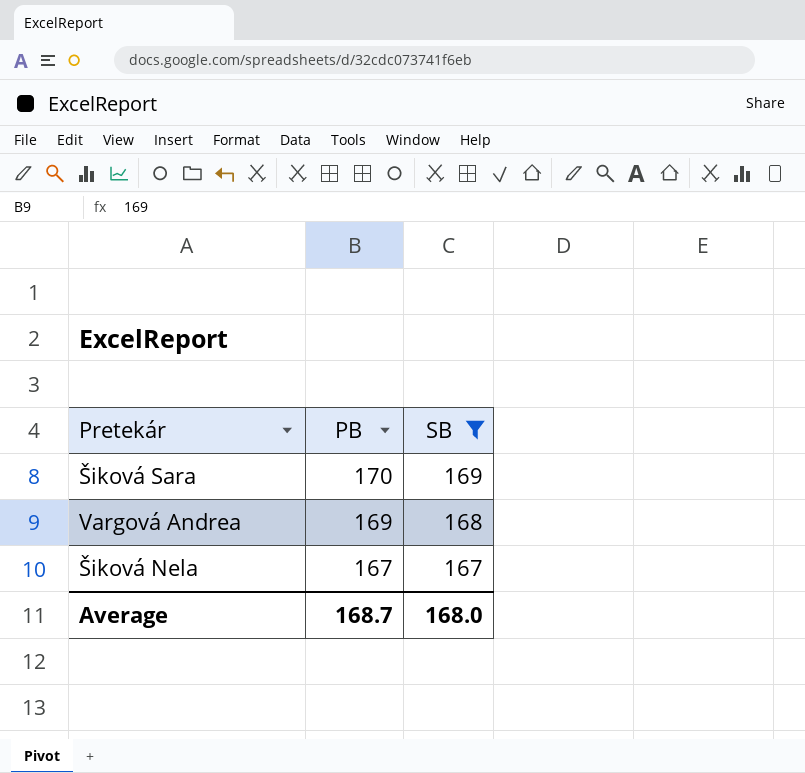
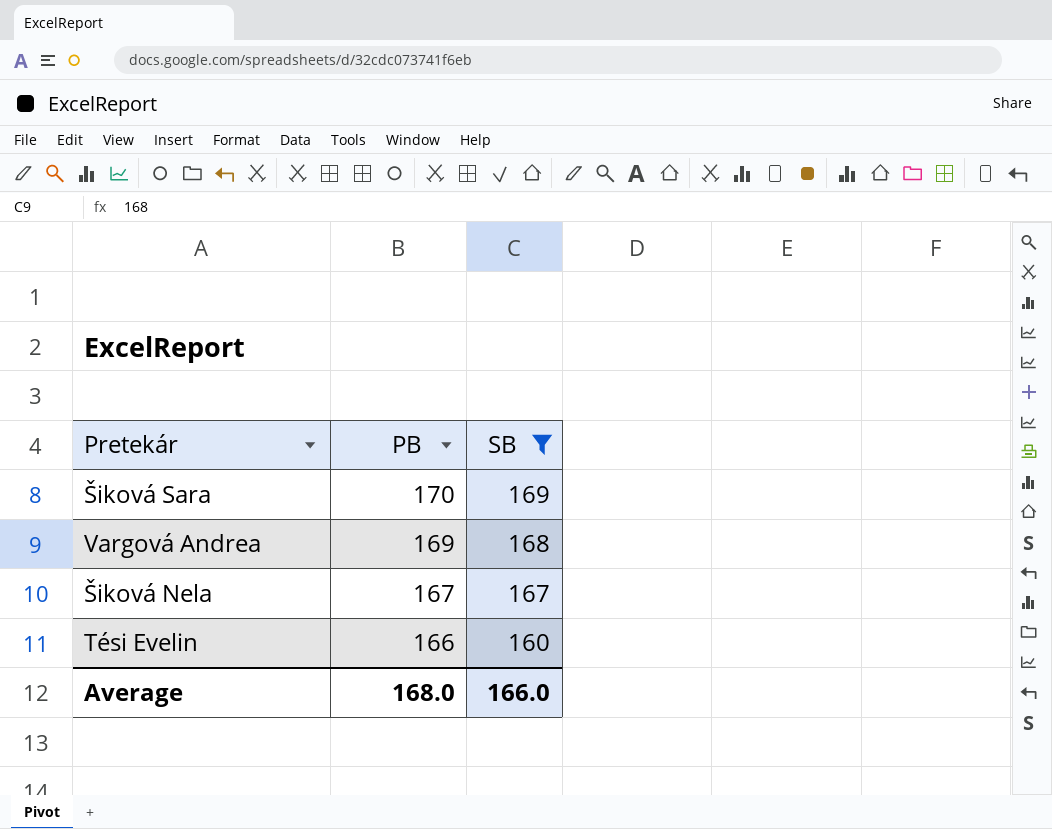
row Tési Evelin: none -> 166 | 160
Average | PB: 168.7 -> 168.0
Average | SB: 168.0 -> 166.0

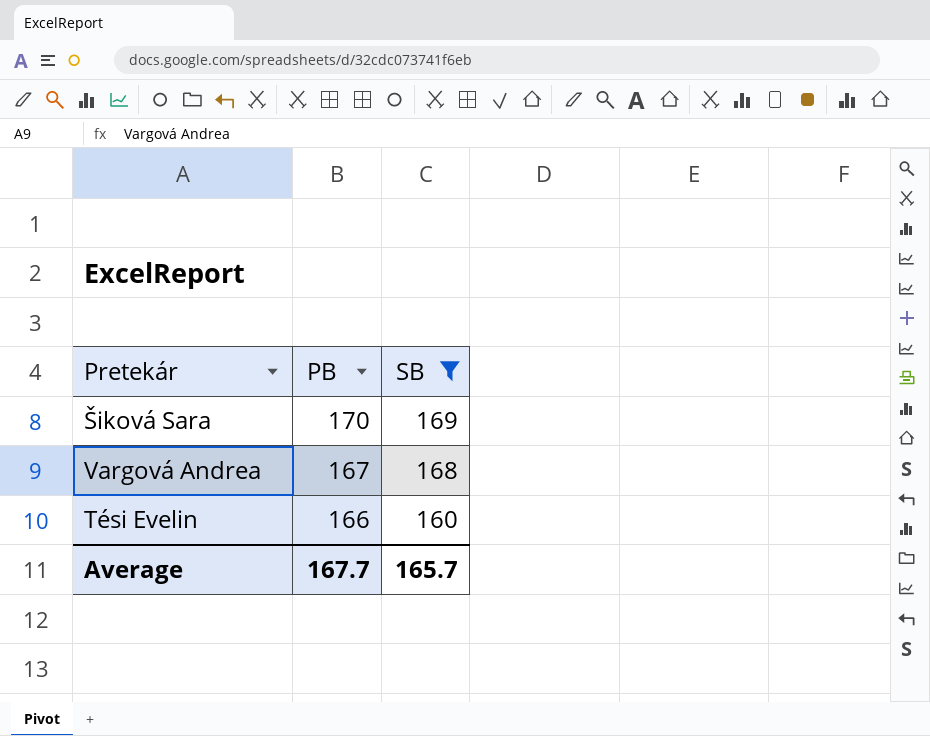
row Šiková Nela: 167 | 167 -> none
Vargová Andrea | PB: 169 -> 167
Average | PB: 168.0 -> 167.7
Average | SB: 166.0 -> 165.7

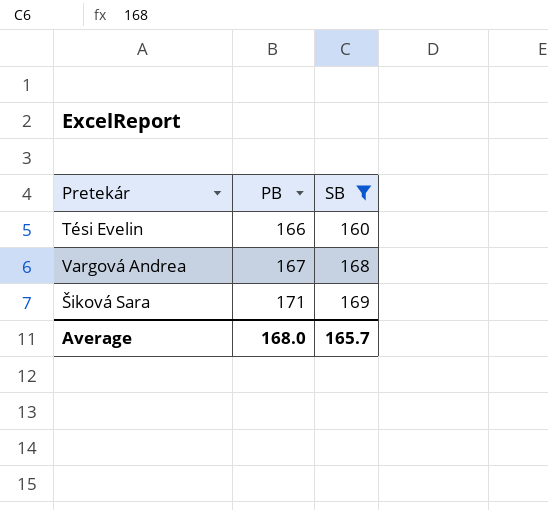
row order: PB descending -> PB ascending
Šiková Sara | PB: 170 -> 171
Average | PB: 167.7 -> 168.0

